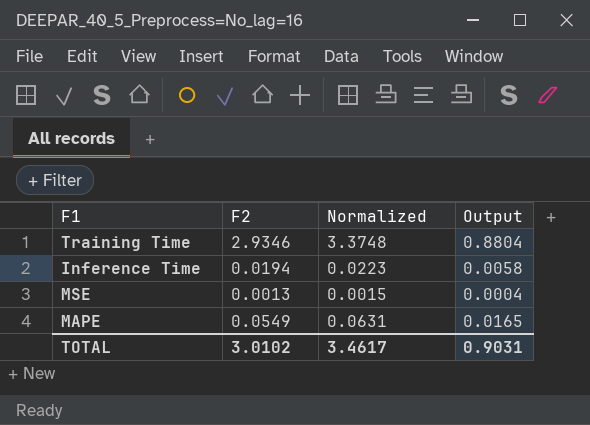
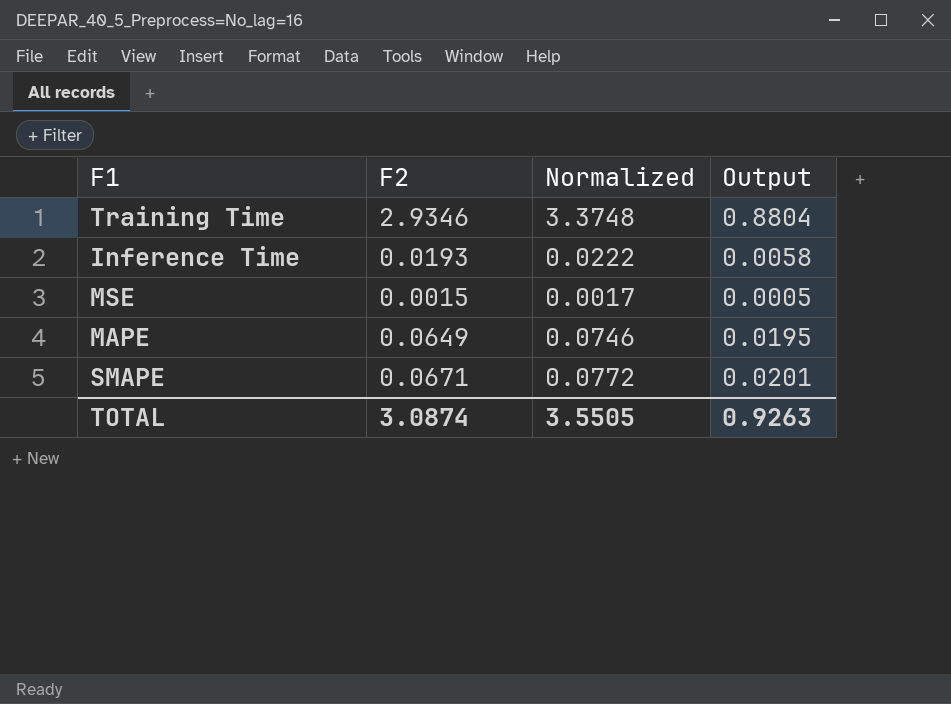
Inference Time | F2: 0.0194 -> 0.0193
Inference Time | Normalized: 0.0223 -> 0.0222
MSE | F2: 0.0013 -> 0.0015
MSE | Normalized: 0.0015 -> 0.0017
MSE | Output: 0.0004 -> 0.0005
MAPE | F2: 0.0549 -> 0.0649
MAPE | Normalized: 0.0631 -> 0.0746
MAPE | Output: 0.0165 -> 0.0195
row SMAPE: none -> 0.0671 | 0.0772 | 0.0201
TOTAL | F2: 3.0102 -> 3.0874
TOTAL | Normalized: 3.4617 -> 3.5505
TOTAL | Output: 0.9031 -> 0.9263

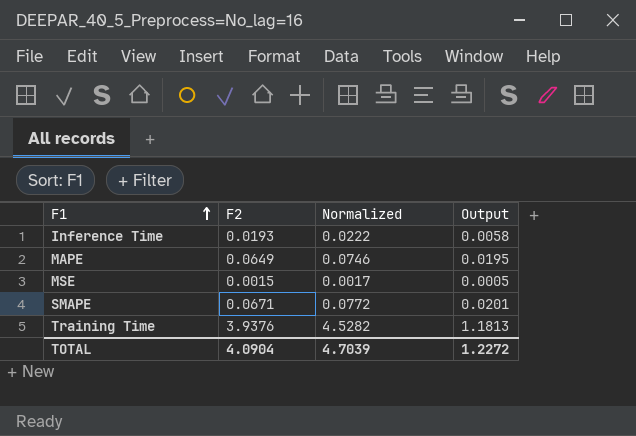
row order: none -> F1 ascending
Training Time | F2: 2.9346 -> 3.9376
Training Time | Normalized: 3.3748 -> 4.5282
Training Time | Output: 0.8804 -> 1.1813
TOTAL | F2: 3.0874 -> 4.0904
TOTAL | Normalized: 3.5505 -> 4.7039
TOTAL | Output: 0.9263 -> 1.2272

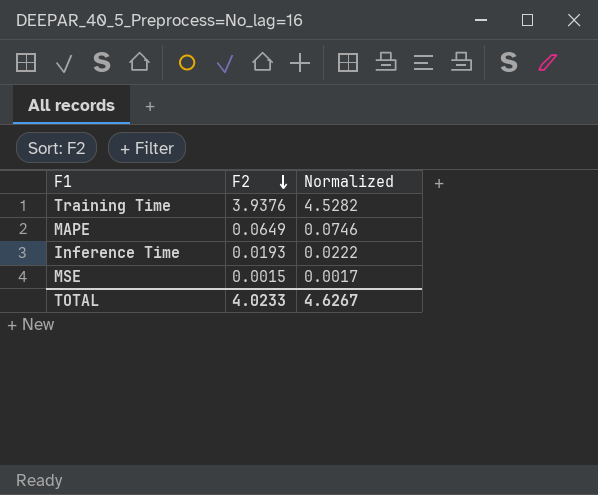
row order: F1 ascending -> F2 descending
column Output | formula: [F2] * 0.3 -> none
row SMAPE: 0.0671 | 0.0772 | 0.0201 -> none
TOTAL | F2: 4.0904 -> 4.0233
TOTAL | Normalized: 4.7039 -> 4.6267

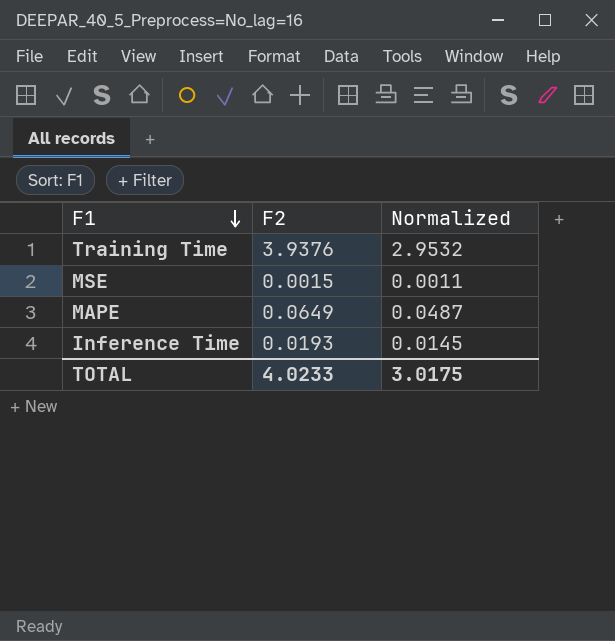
row order: F2 descending -> F1 descending
column Normalized | formula: [F2] * 1.15 -> [F2] * 0.75
TOTAL | Normalized: 4.6267 -> 3.0175

